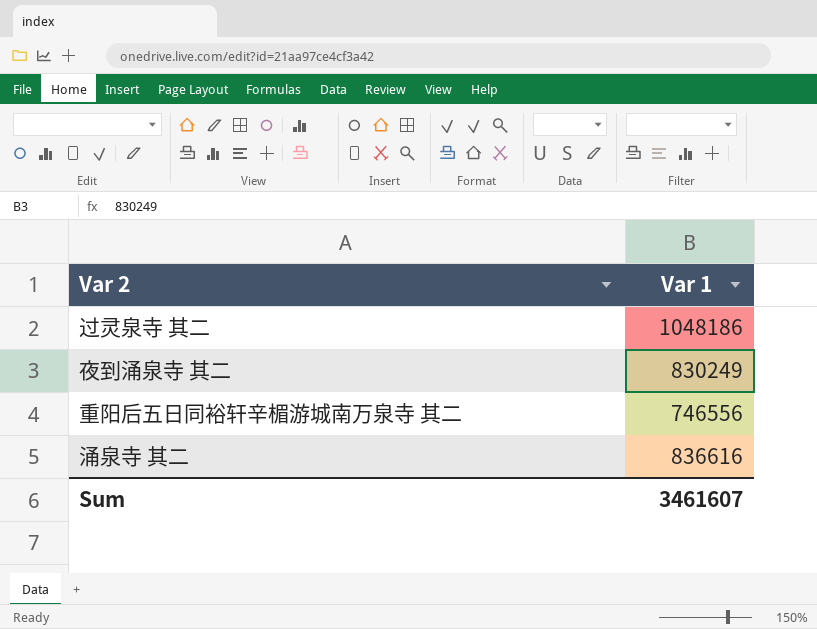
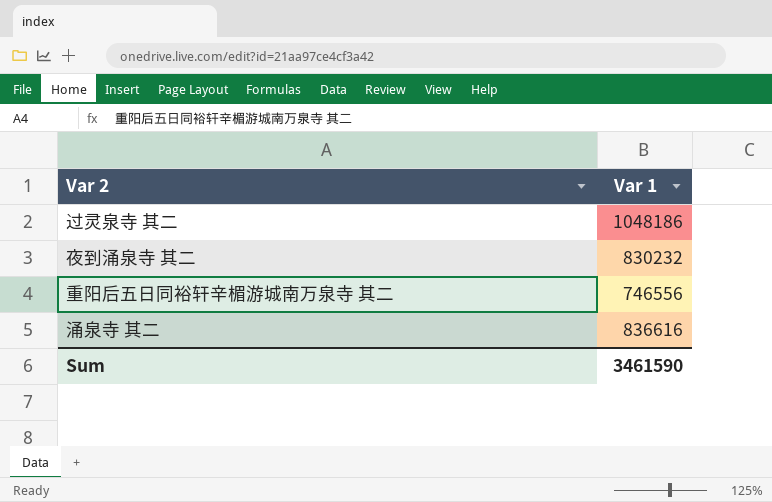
夜到涌泉寺 其二 | Var 1: 830249 -> 830232
Sum | Var 1: 3461607 -> 3461590

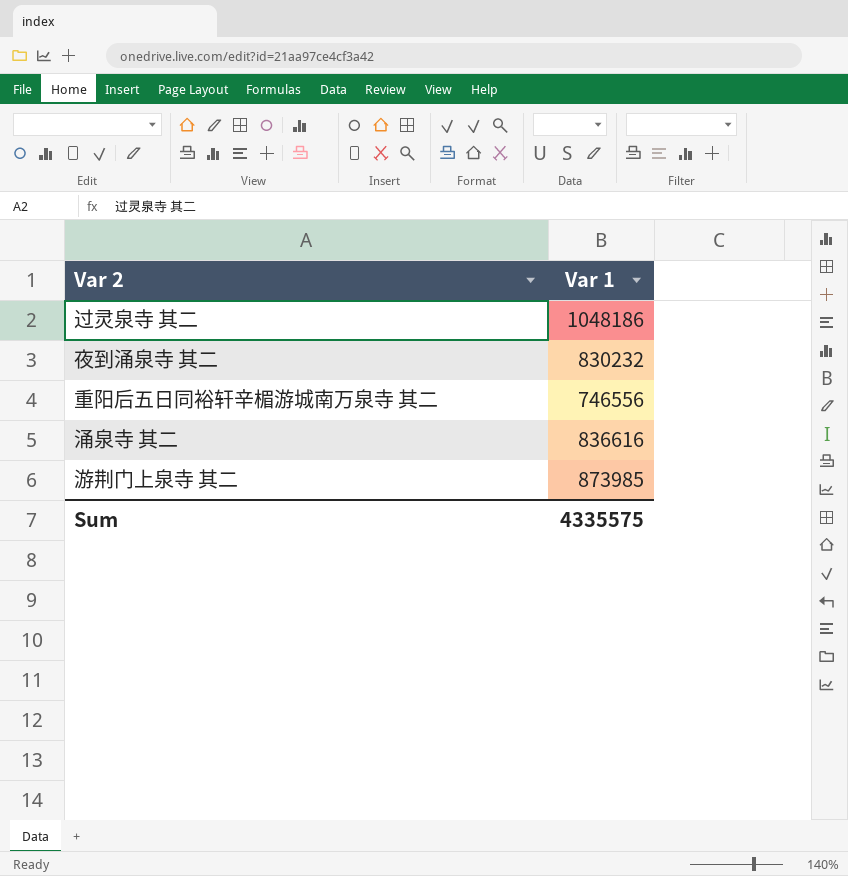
row 游荆门上泉寺 其二: none -> 873985
Sum | Var 1: 3461590 -> 4335575

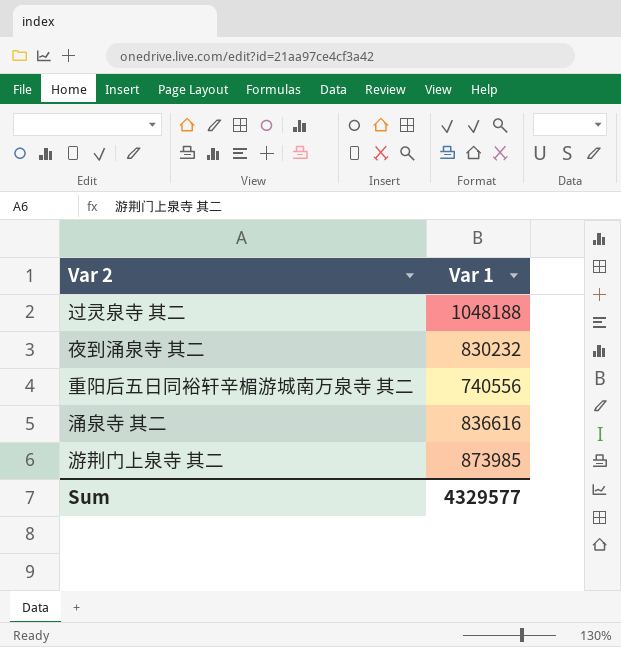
过灵泉寺 其二 | Var 1: 1048186 -> 1048188
重阳后五日同裕轩辛楣游城南万泉寺 其二 | Var 1: 746556 -> 740556
Sum | Var 1: 4335575 -> 4329577

